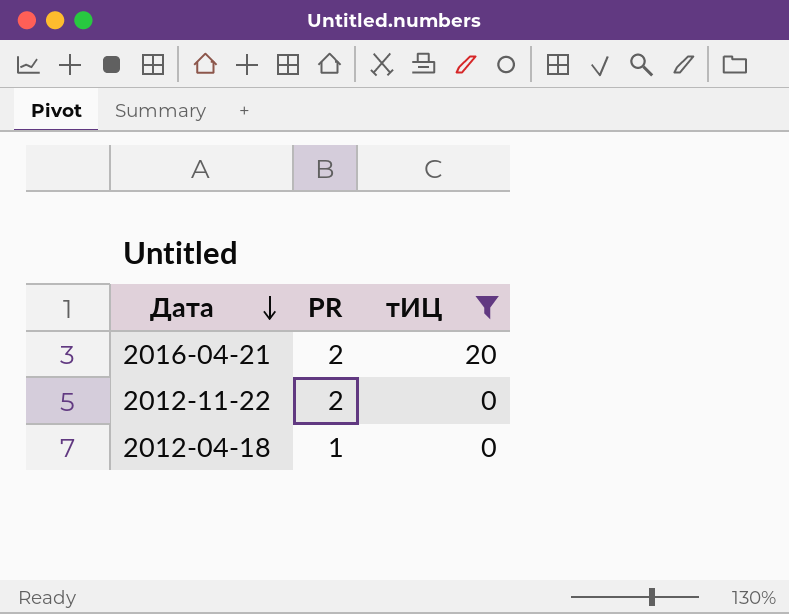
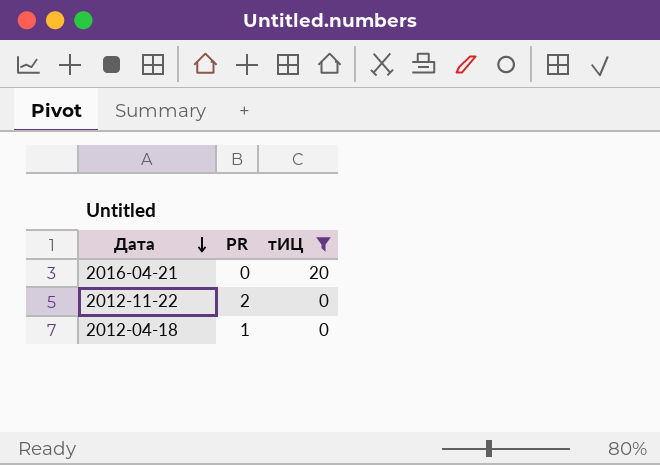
2016-04-21 | PR: 2 -> 0

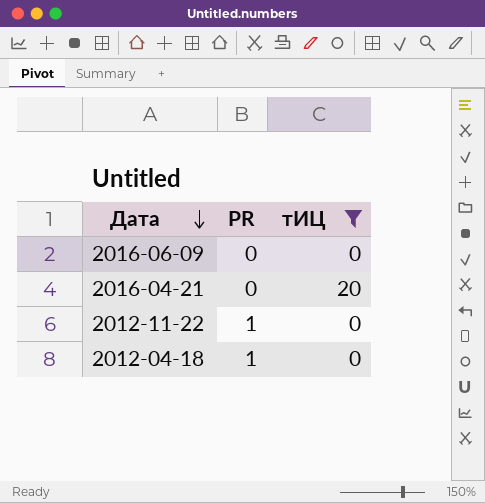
row 2016-06-09: none -> 0 | 0
2012-11-22 | PR: 2 -> 1

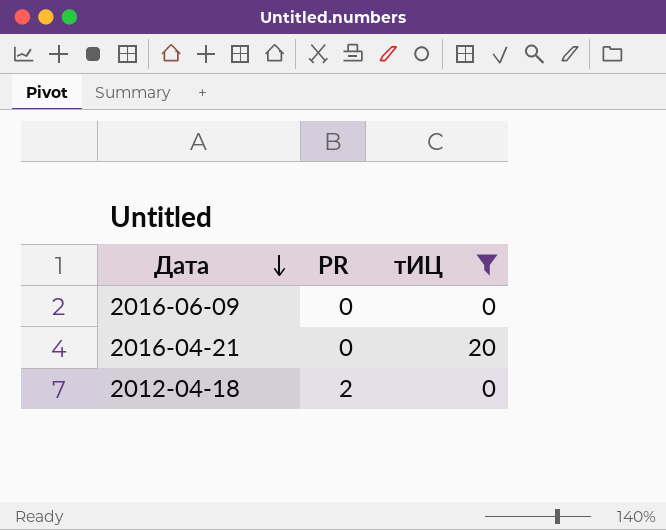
row 2012-11-22: 1 | 0 -> none
2012-04-18 | PR: 1 -> 2

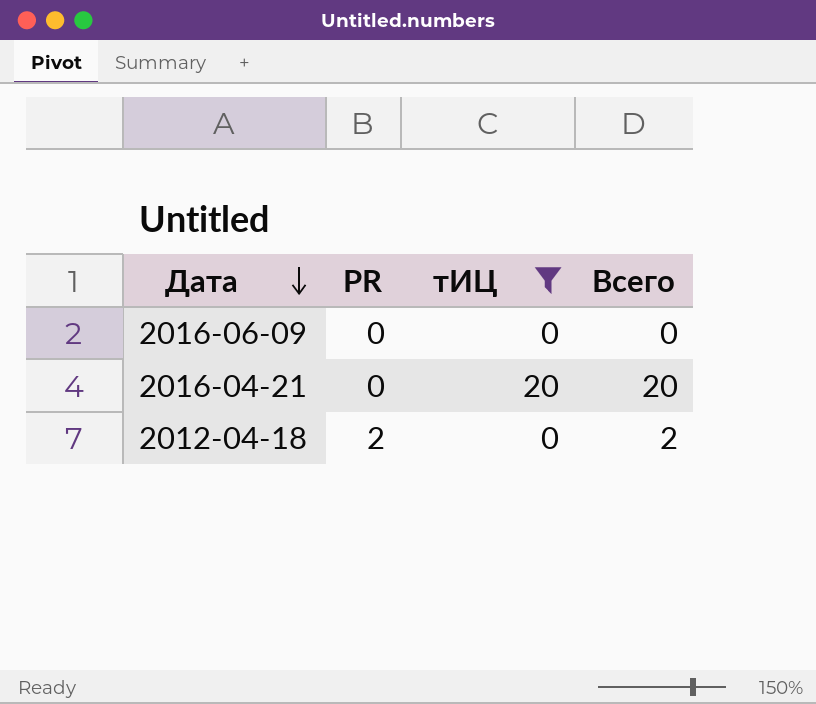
column Всего | formula: none -> [PR] + [тИЦ]

